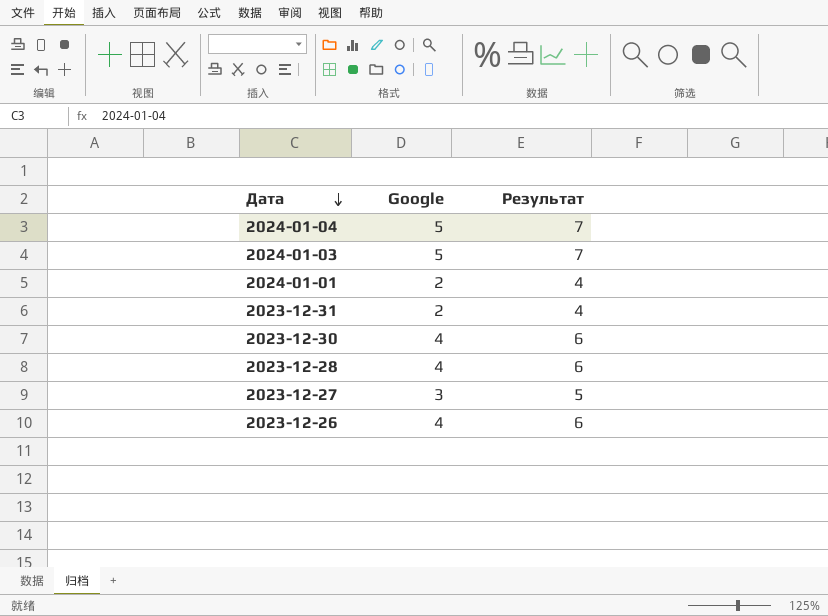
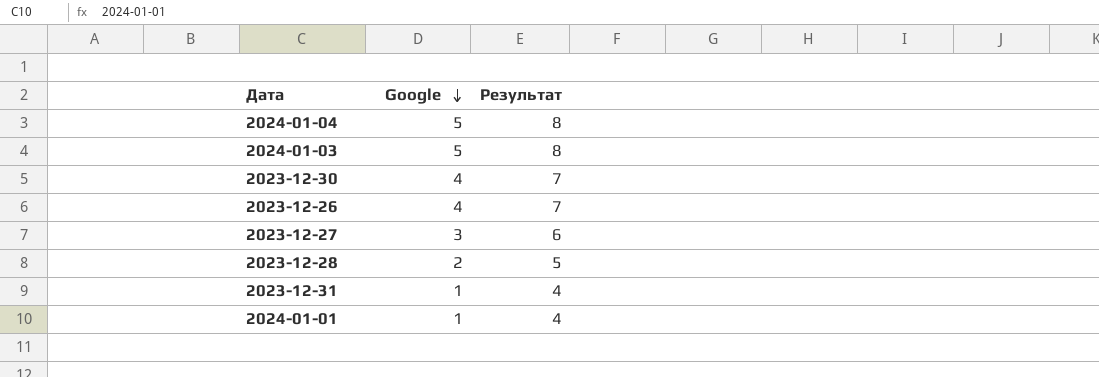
row order: Дата descending -> Google descending
column Результат | formula: [Google] + 2 -> [Google] + 3
2023-12-28 | Google: 4 -> 2
2023-12-31 | Google: 2 -> 1
2024-01-01 | Google: 2 -> 1

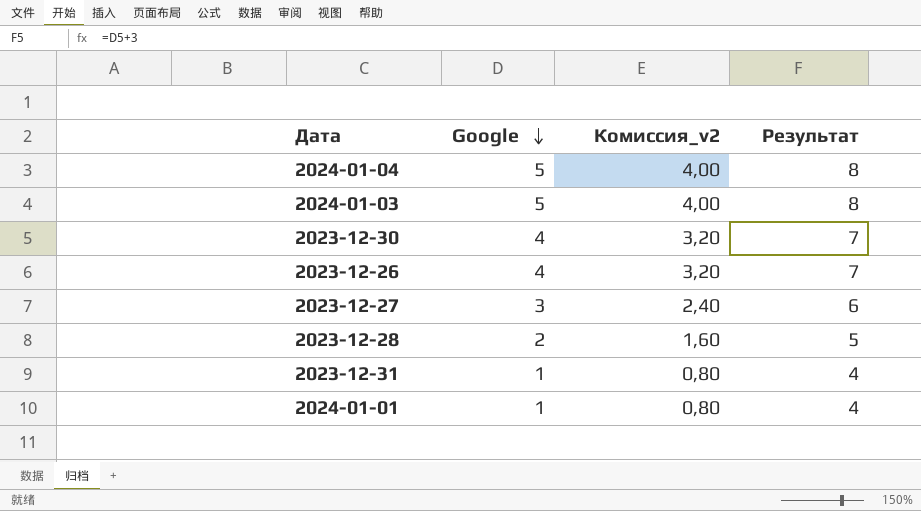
column Комиссия_v2 | formula: none -> [Google] * 0,8

